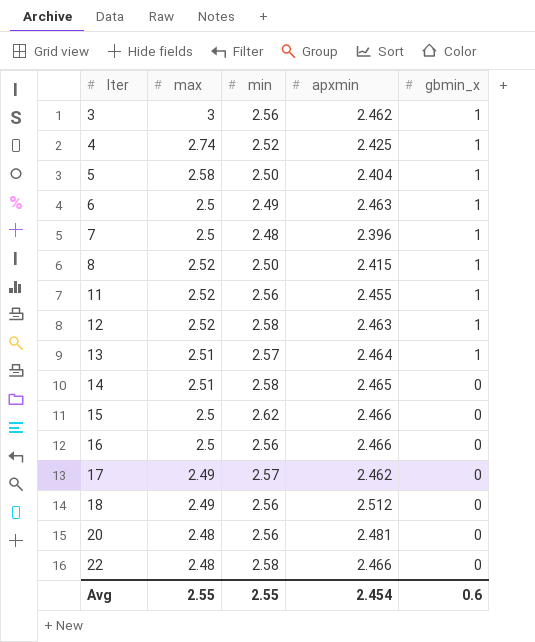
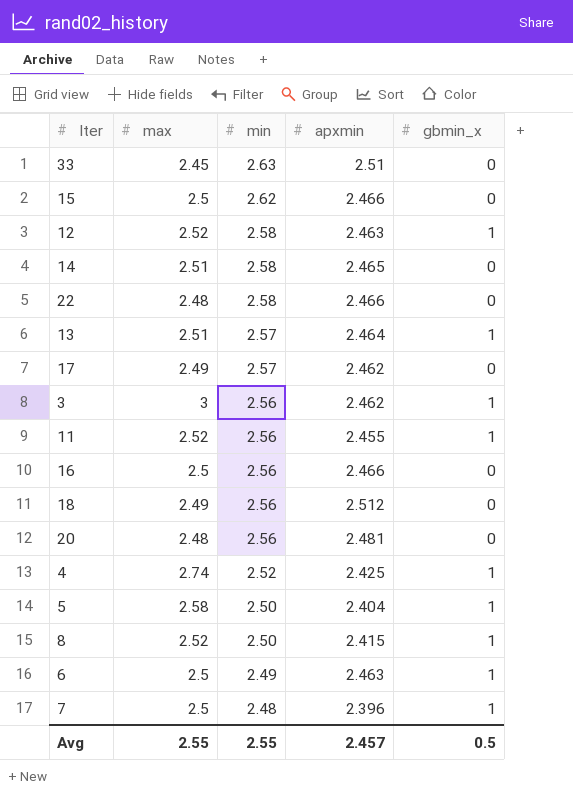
row order: Iter ascending -> min descending
row 33: none -> 2.45 | 2.63 | 2.51 | 0
Avg | apxmin: 2.454 -> 2.457
Avg | gbmin_x: 0.6 -> 0.5

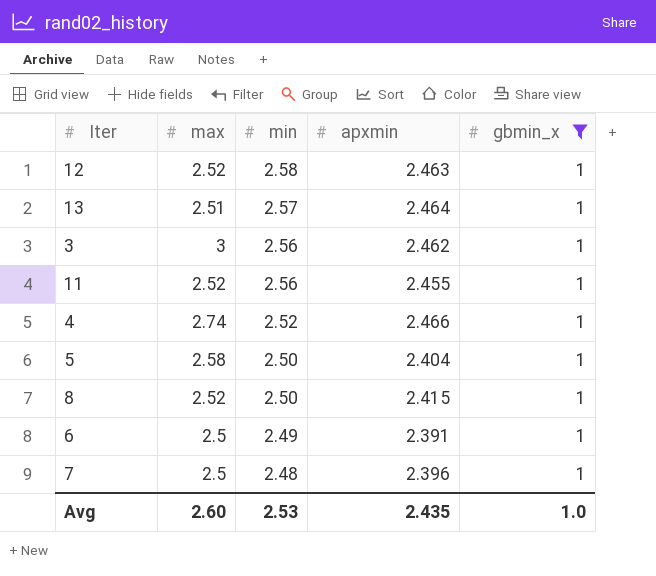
filter: none -> gbmin_x = 1
4 | apxmin: 2.425 -> 2.466
6 | apxmin: 2.463 -> 2.391
Avg | max: 2.55 -> 2.60
Avg | min: 2.55 -> 2.53
Avg | apxmin: 2.457 -> 2.435
Avg | gbmin_x: 0.5 -> 1.0

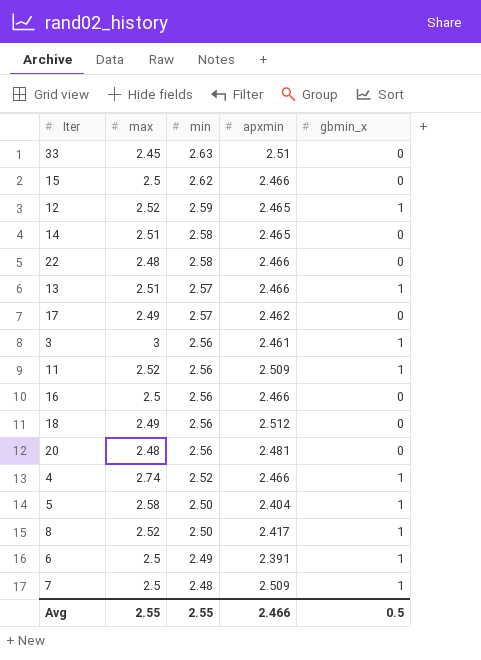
filter: gbmin_x = 1 -> none
12 | min: 2.58 -> 2.59
12 | apxmin: 2.463 -> 2.465
13 | apxmin: 2.464 -> 2.466
3 | apxmin: 2.462 -> 2.461
11 | apxmin: 2.455 -> 2.509
8 | apxmin: 2.415 -> 2.417
7 | apxmin: 2.396 -> 2.509
Avg | max: 2.60 -> 2.55
Avg | min: 2.53 -> 2.55
Avg | apxmin: 2.435 -> 2.466
Avg | gbmin_x: 1.0 -> 0.5

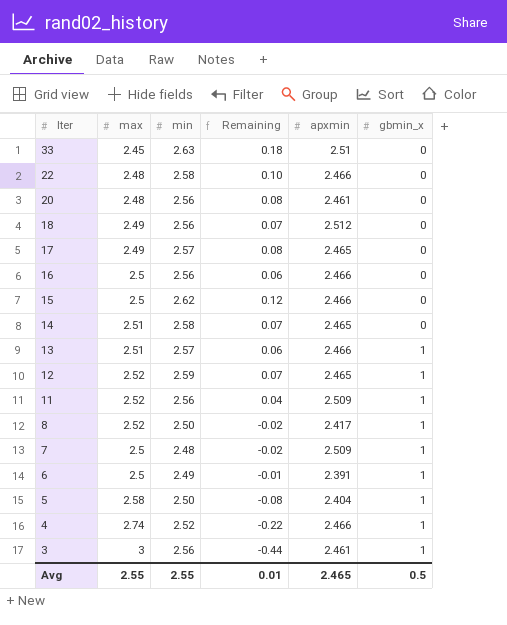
row order: min descending -> Iter descending
column Remaining | formula: none -> [min] - [max]
20 | apxmin: 2.481 -> 2.461
17 | apxmin: 2.462 -> 2.465
Avg | apxmin: 2.466 -> 2.465

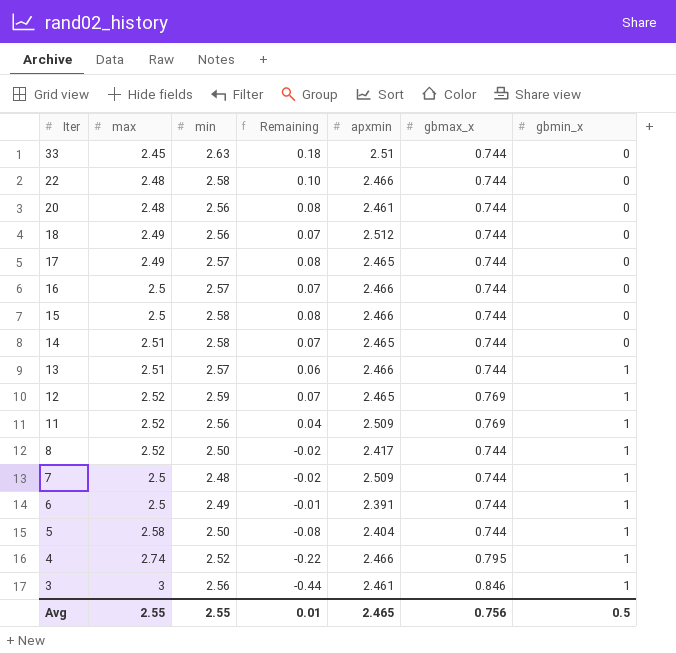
column gbmax_x | position: none -> 6
16 | min: 2.56 -> 2.57
16 | Remaining: 0.06 -> 0.07
15 | min: 2.62 -> 2.58
15 | Remaining: 0.12 -> 0.08

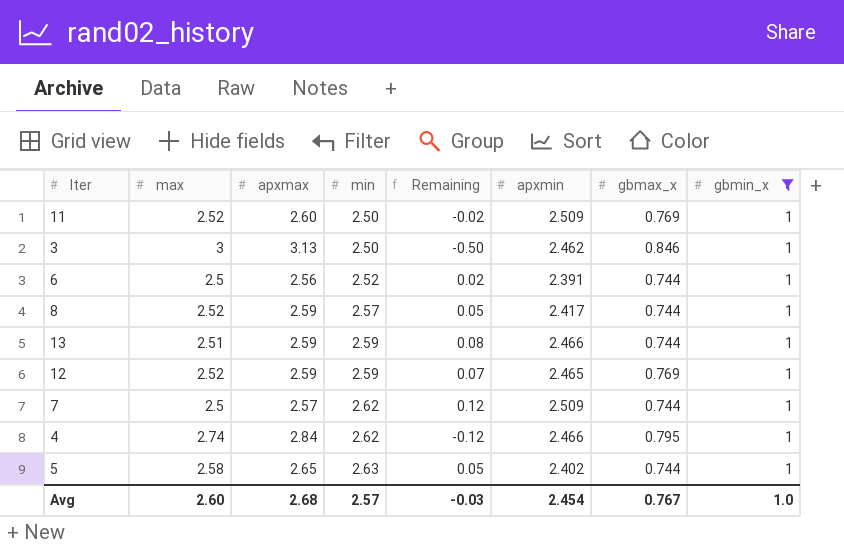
filter: none -> gbmin_x = 1
row order: Iter descending -> min ascending
column apxmax | position: none -> 3
11 | min: 2.56 -> 2.50
11 | Remaining: 0.04 -> -0.02
3 | min: 2.56 -> 2.50
3 | Remaining: -0.44 -> -0.50
3 | apxmin: 2.461 -> 2.462
6 | min: 2.49 -> 2.52
6 | Remaining: -0.01 -> 0.02
8 | min: 2.50 -> 2.57
8 | Remaining: -0.02 -> 0.05
13 | min: 2.57 -> 2.59
13 | Remaining: 0.06 -> 0.08
7 | min: 2.48 -> 2.62
7 | Remaining: -0.02 -> 0.12
4 | min: 2.52 -> 2.62
4 | Remaining: -0.22 -> -0.12
5 | min: 2.50 -> 2.63
5 | Remaining: -0.08 -> 0.05
5 | apxmin: 2.404 -> 2.402
Avg | max: 2.55 -> 2.60
Avg | min: 2.55 -> 2.57
Avg | Remaining: 0.01 -> -0.03
Avg | apxmin: 2.465 -> 2.454
Avg | gbmax_x: 0.756 -> 0.767
Avg | gbmin_x: 0.5 -> 1.0

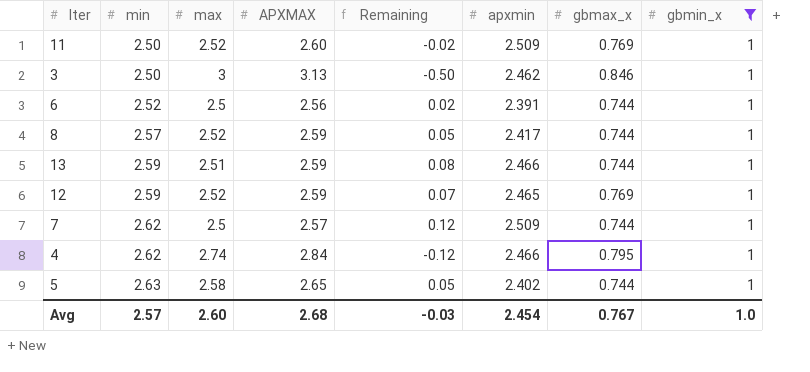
column min | position: 4 -> 2
column name: apxmax -> APXMAX

